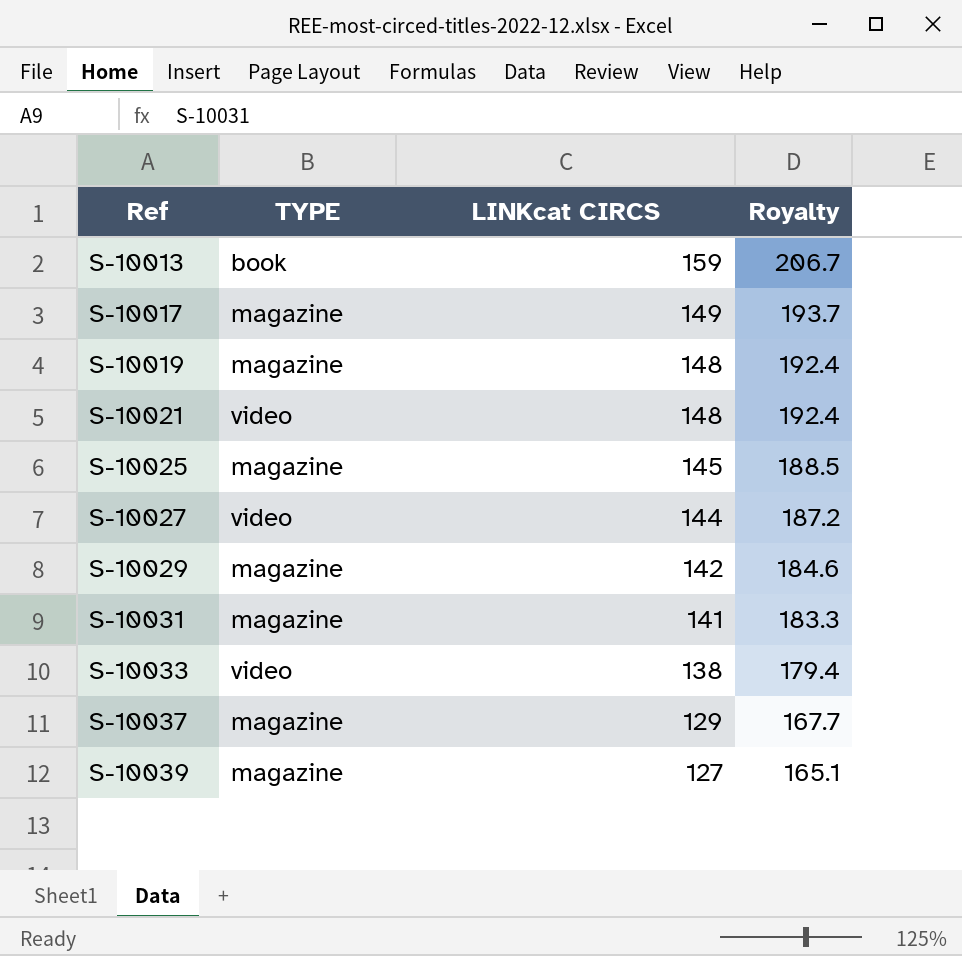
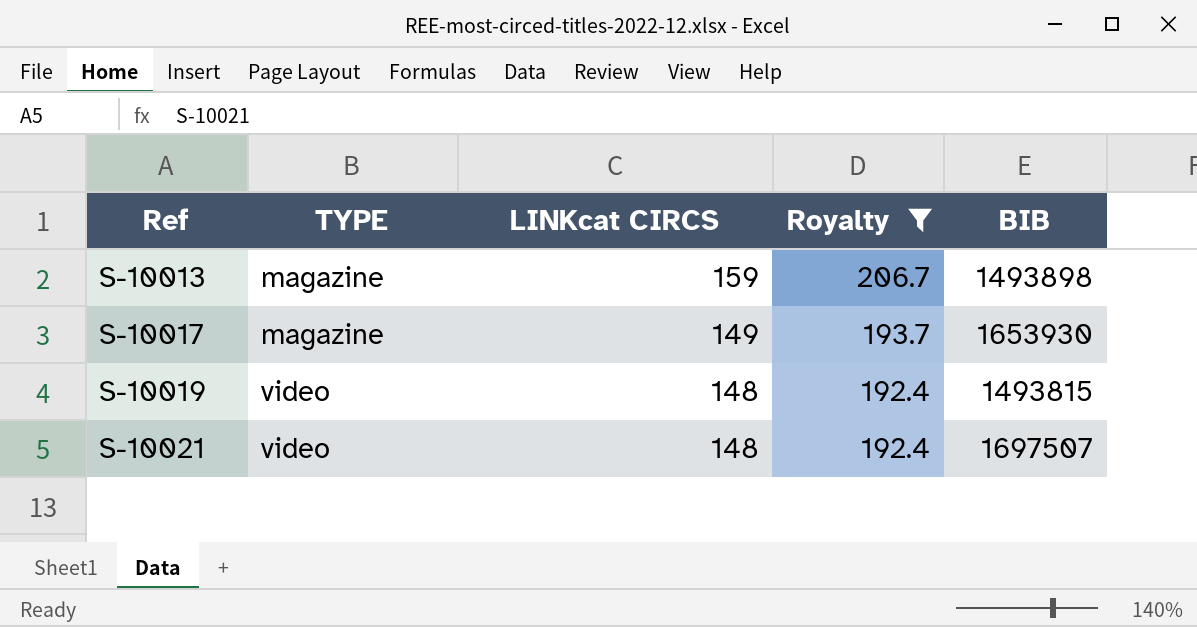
filter: none -> Royalty >= 192.4
column BIB | position: none -> 5
S-10013 | TYPE: book -> magazine
S-10019 | TYPE: magazine -> video

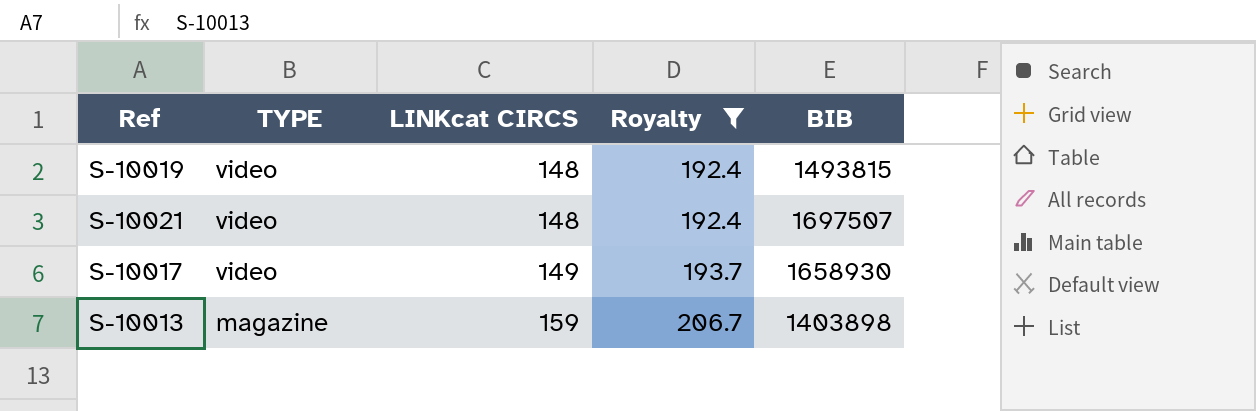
row order: Ref ascending -> TYPE descending
S-10017 | TYPE: magazine -> video
S-10017 | BIB: 1653930 -> 1658930
S-10013 | BIB: 1493898 -> 1403898

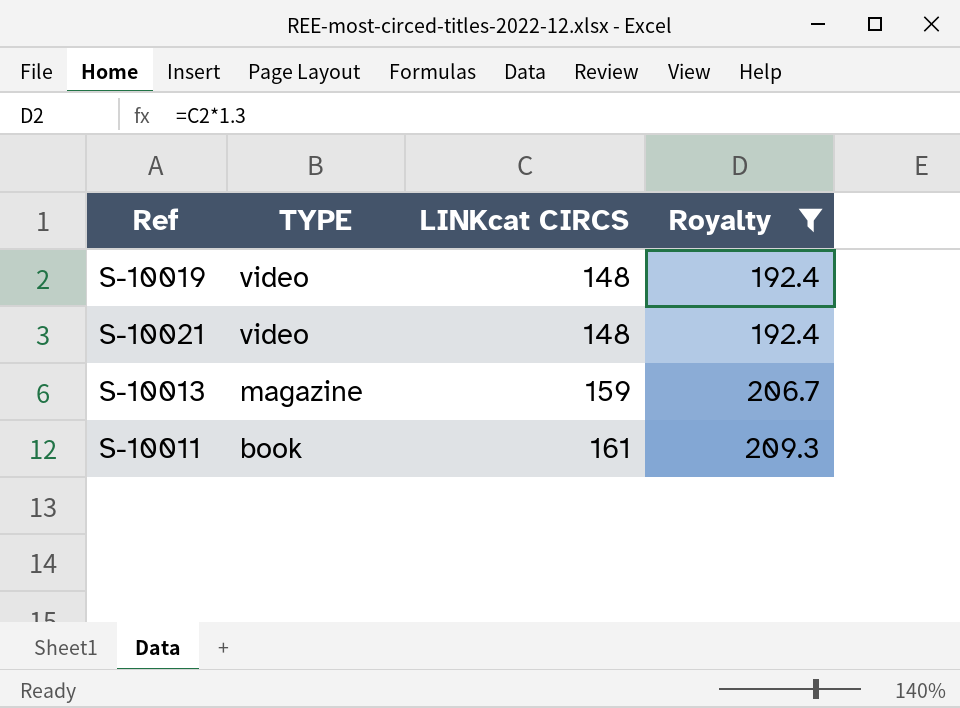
column BIB | position: 5 -> none
row S-10017: video | 149 | 193.7 | 1658930 -> none
row S-10011: none -> book | 161 | 209.3

